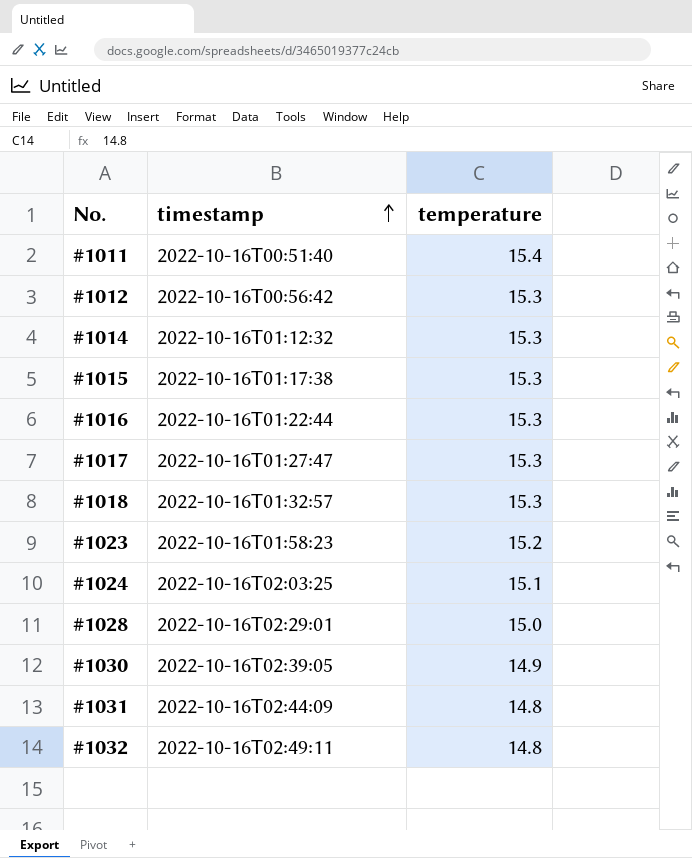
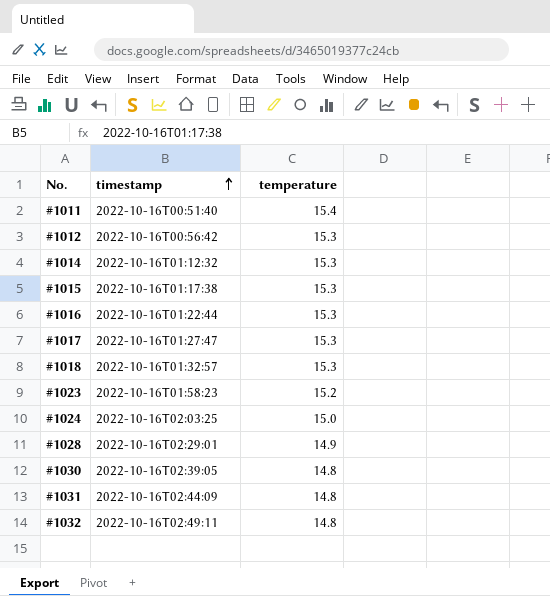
#1024 | temperature: 15.1 -> 15.0
#1028 | temperature: 15.0 -> 14.9
#1030 | temperature: 14.9 -> 14.8

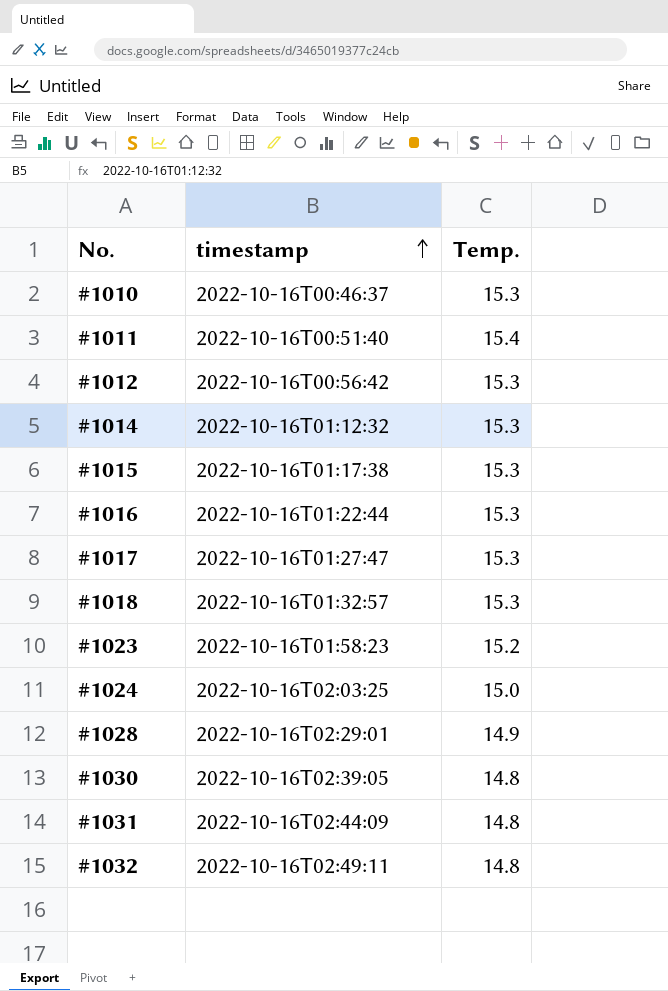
column name: temperature -> Temp.
row #1010: none -> 2022-10-16T00:46:37 | 15.3

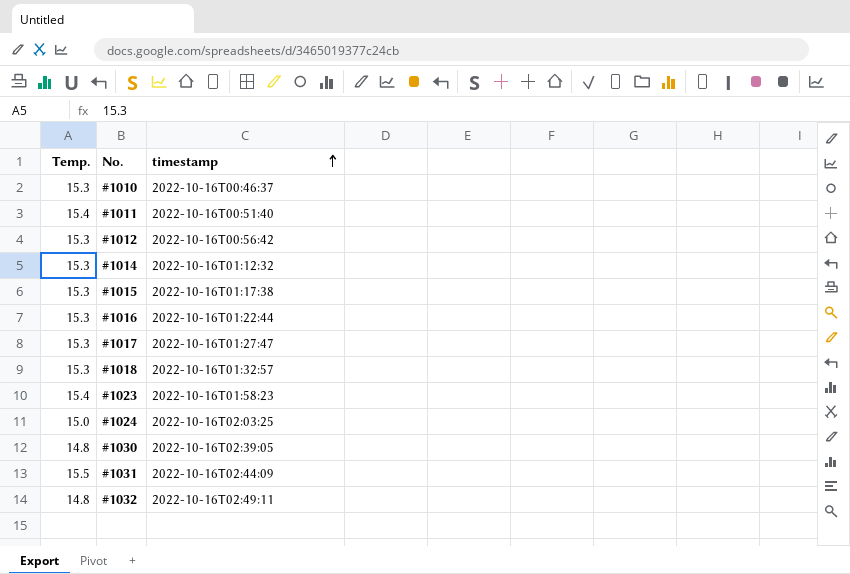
column Temp. | position: 3 -> 1
row #1028: 2022-10-16T02:29:01 | 14.9 -> none
#1023 | Temp.: 15.2 -> 15.4
#1031 | Temp.: 14.8 -> 15.5

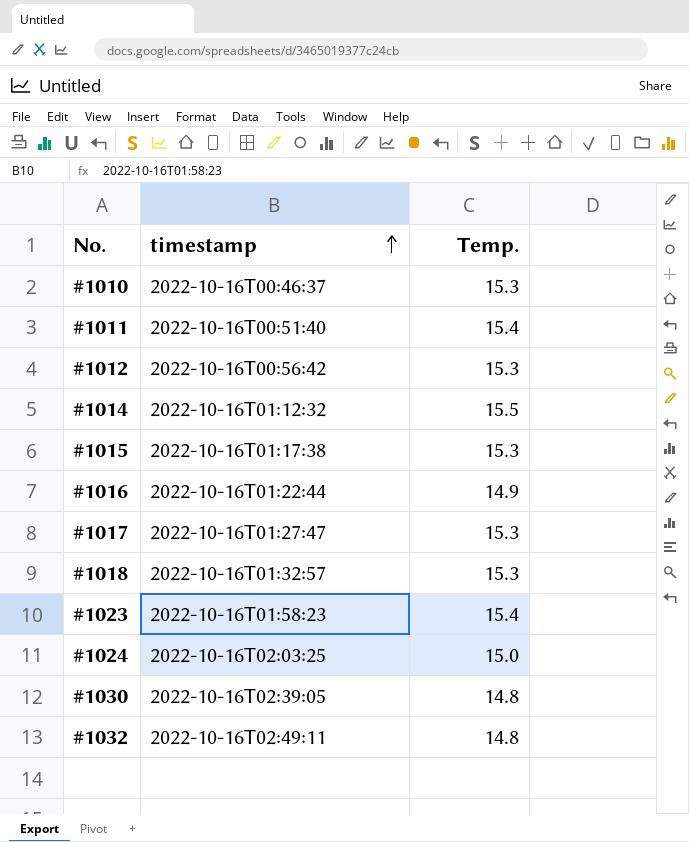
column Temp. | position: 1 -> 3
row #1031: 15.5 | 2022-10-16T02:44:09 -> none
#1014 | Temp.: 15.3 -> 15.5
#1016 | Temp.: 15.3 -> 14.9

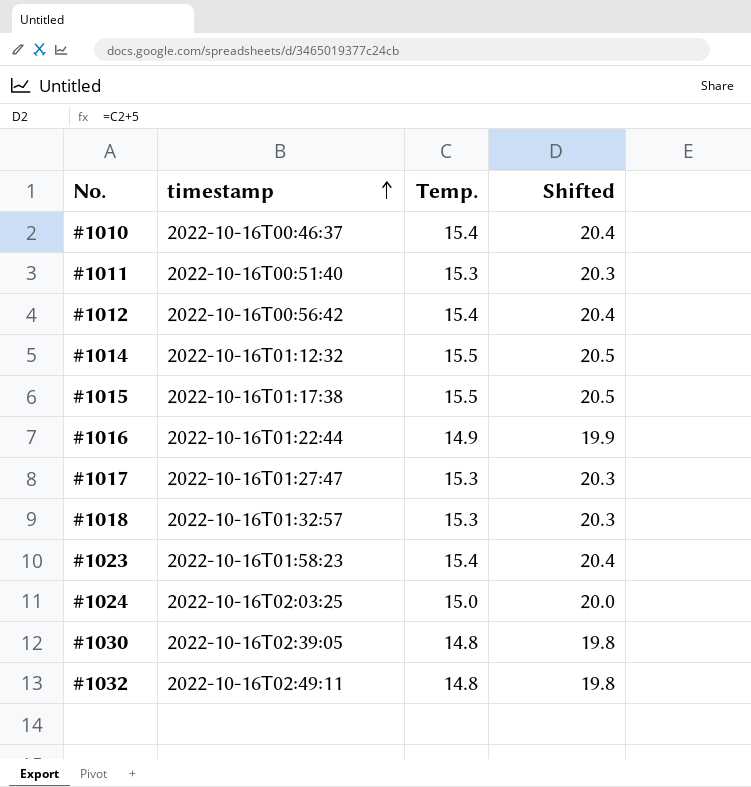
column Shifted | formula: none -> [Temp.] + 5
#1010 | Temp.: 15.3 -> 15.4
#1011 | Temp.: 15.4 -> 15.3
#1012 | Temp.: 15.3 -> 15.4
#1015 | Temp.: 15.3 -> 15.5

